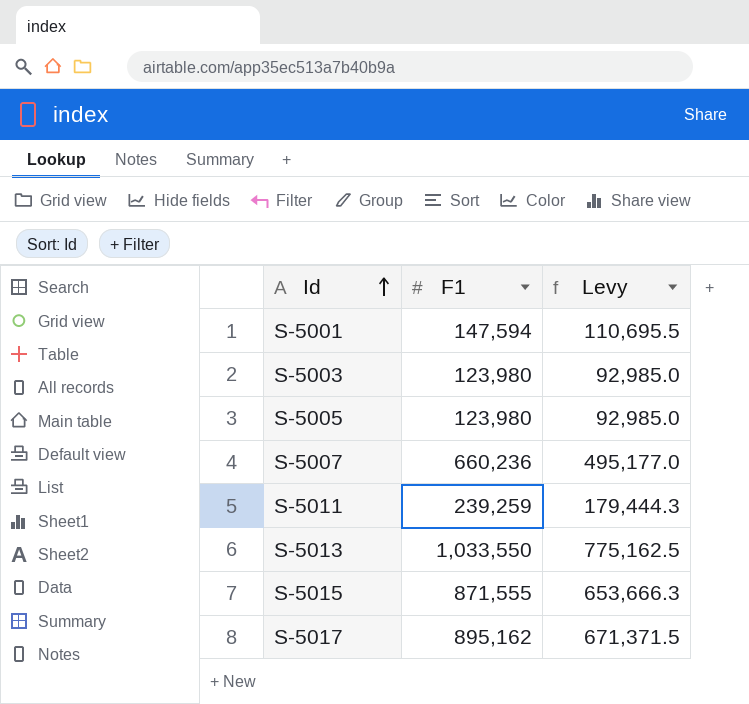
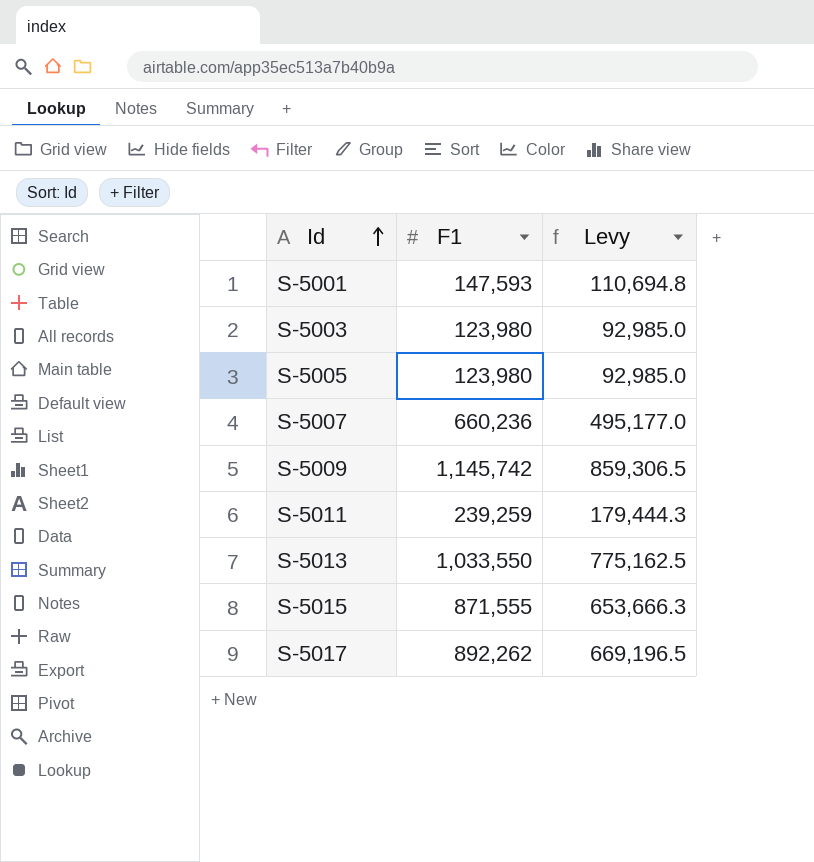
S-5001 | F1: 147,594 -> 147,593
S-5001 | Levy: 110,695.5 -> 110,694.8
row S-5009: none -> 1,145,742 | 859,306.5
S-5017 | F1: 895,162 -> 892,262
S-5017 | Levy: 671,371.5 -> 669,196.5

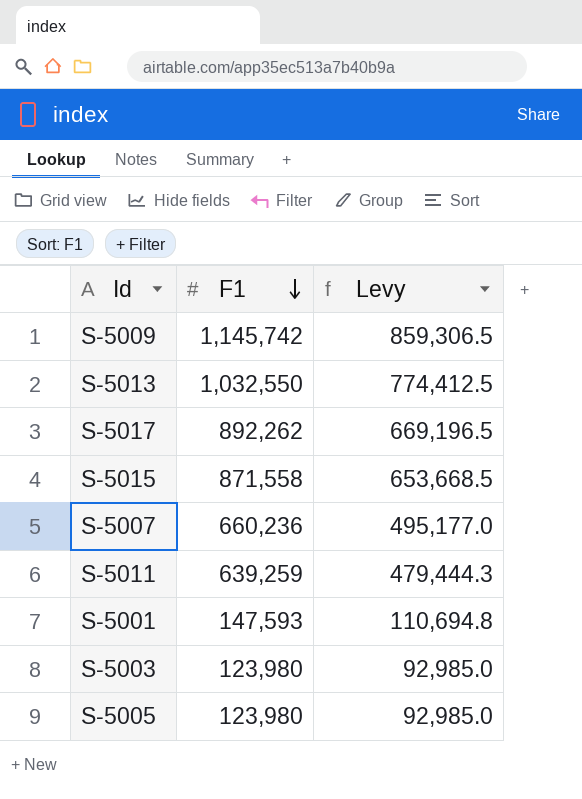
row order: Id ascending -> F1 descending
S-5013 | F1: 1,033,550 -> 1,032,550
S-5013 | Levy: 775,162.5 -> 774,412.5
S-5015 | F1: 871,555 -> 871,558
S-5015 | Levy: 653,666.3 -> 653,668.5
S-5011 | F1: 239,259 -> 639,259
S-5011 | Levy: 179,444.3 -> 479,444.3

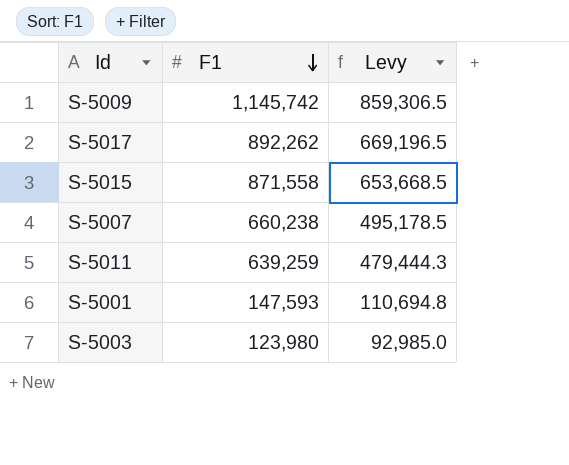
row S-5013: 1,032,550 | 774,412.5 -> none
row S-5005: 123,980 | 92,985.0 -> none
S-5007 | F1: 660,236 -> 660,238
S-5007 | Levy: 495,177.0 -> 495,178.5

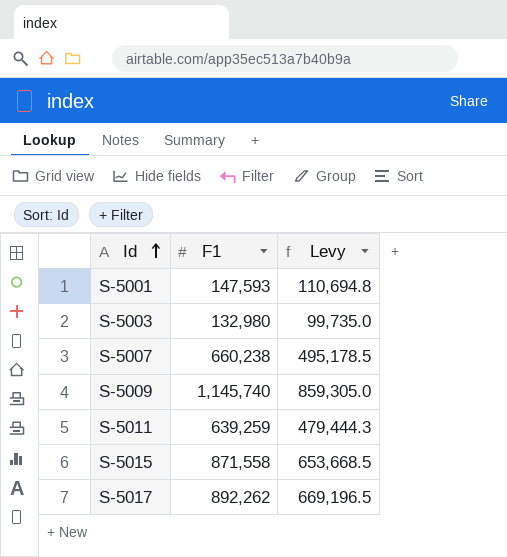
row order: F1 descending -> Id ascending
S-5003 | F1: 123,980 -> 132,980
S-5003 | Levy: 92,985.0 -> 99,735.0
S-5009 | F1: 1,145,742 -> 1,145,740
S-5009 | Levy: 859,306.5 -> 859,305.0

